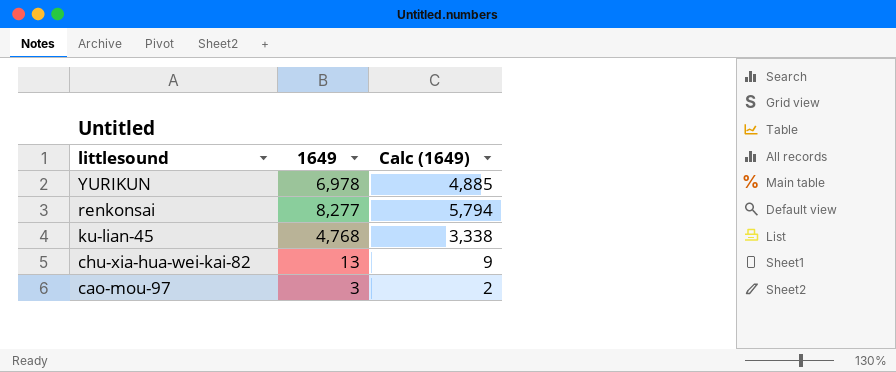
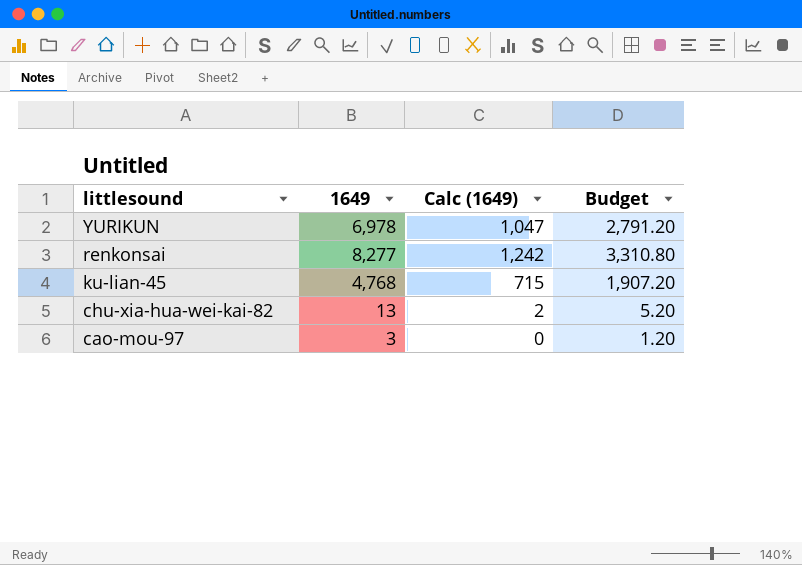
column Calc (1649) | formula: [1649] * 0.7 -> [1649] * 0.15
column Budget | formula: none -> [1649] * 0.4

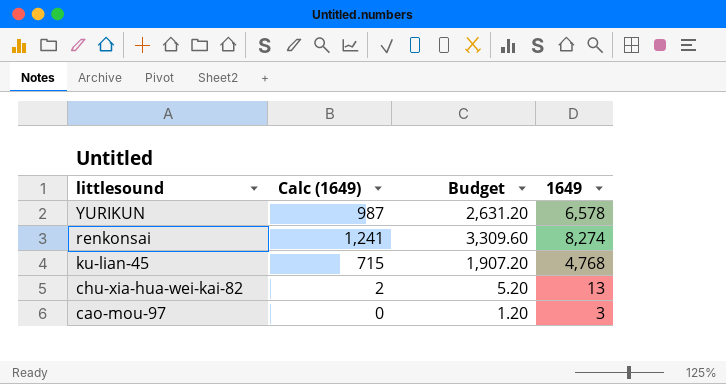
column 1649 | position: 2 -> 4
YURIKUN | Calc (1649): 1,047 -> 987
YURIKUN | Budget: 2,791.20 -> 2,631.20
YURIKUN | 1649: 6,978 -> 6,578
renkonsai | Calc (1649): 1,242 -> 1,241
renkonsai | Budget: 3,310.80 -> 3,309.60
renkonsai | 1649: 8,277 -> 8,274

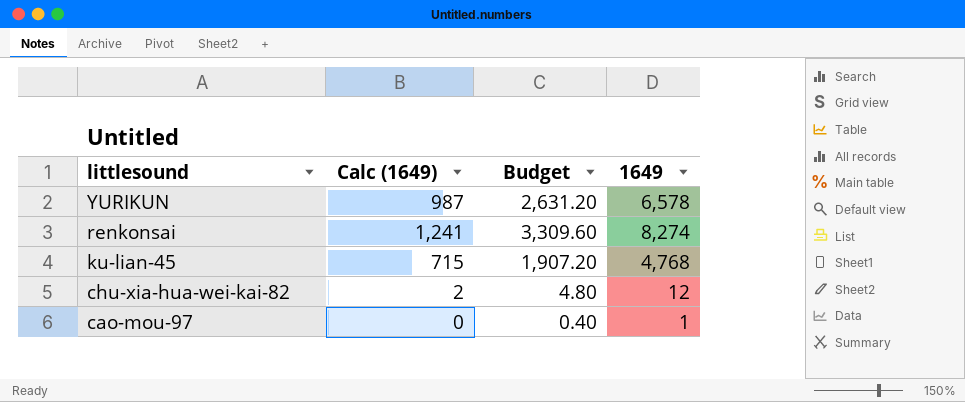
chu-xia-hua-wei-kai-82 | Budget: 5.20 -> 4.80
chu-xia-hua-wei-kai-82 | 1649: 13 -> 12
cao-mou-97 | Budget: 1.20 -> 0.40
cao-mou-97 | 1649: 3 -> 1

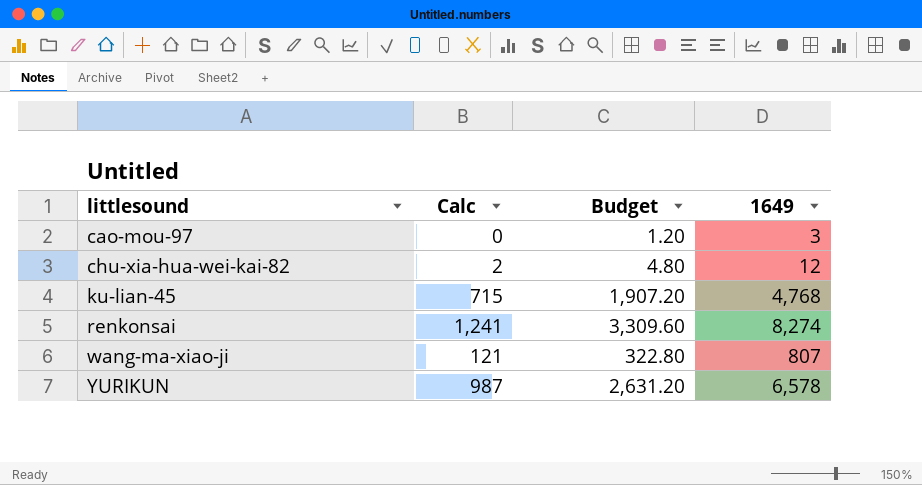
row order: littlesound descending -> littlesound ascending
column name: Calc (1649) -> Calc
cao-mou-97 | Budget: 0.40 -> 1.20
cao-mou-97 | 1649: 1 -> 3
row wang-ma-xiao-ji: none -> 121 | 322.80 | 807

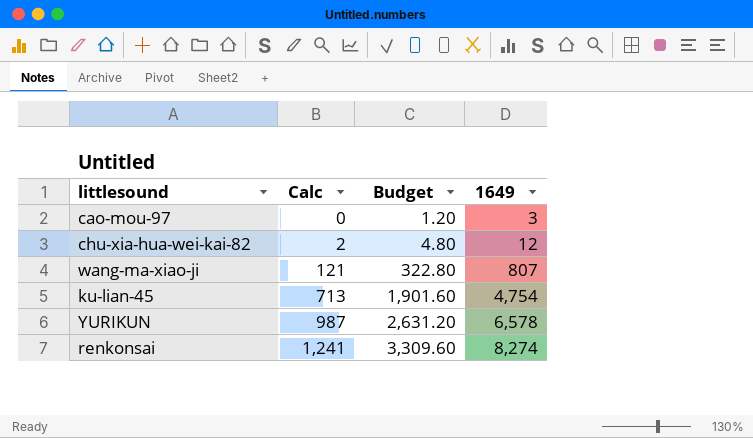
row order: littlesound ascending -> Calc ascending
ku-lian-45 | Calc: 715 -> 713
ku-lian-45 | Budget: 1,907.20 -> 1,901.60
ku-lian-45 | 1649: 4,768 -> 4,754

